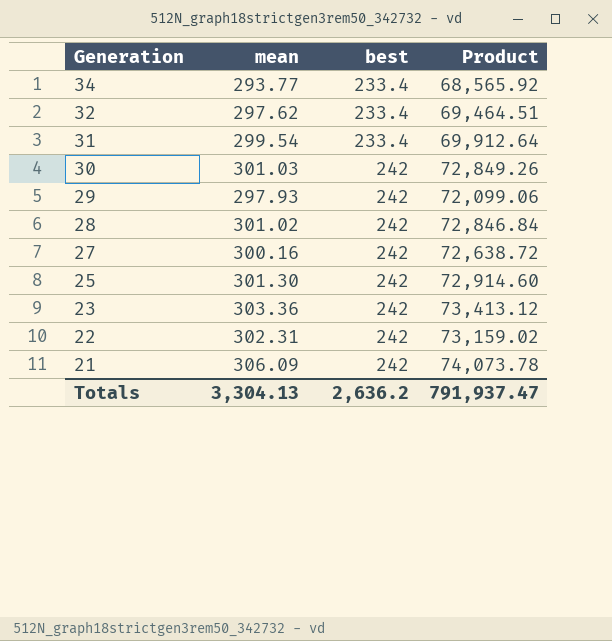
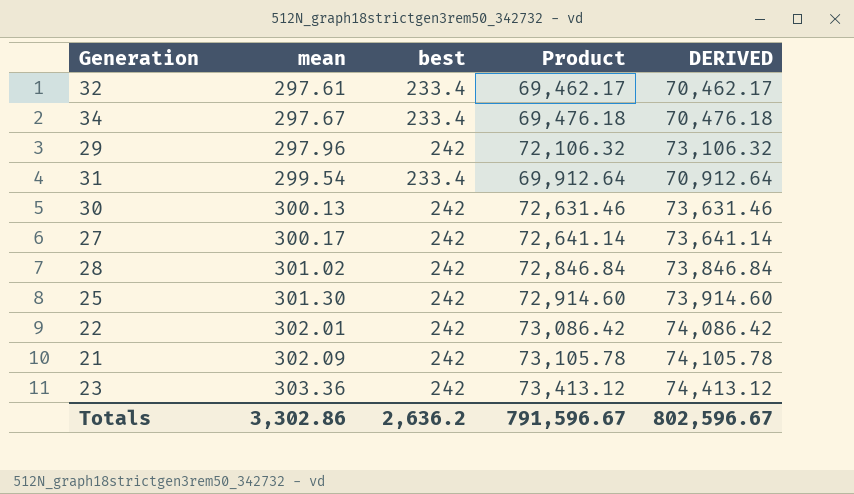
row order: Generation descending -> mean ascending
column DERIVED | formula: none -> [Product] + 1000
32 | mean: 297.62 -> 297.61
32 | Product: 69,464.51 -> 69,462.17
34 | mean: 293.77 -> 297.67
34 | Product: 68,565.92 -> 69,476.18
29 | mean: 297.93 -> 297.96
29 | Product: 72,099.06 -> 72,106.32
30 | mean: 301.03 -> 300.13
30 | Product: 72,849.26 -> 72,631.46
27 | mean: 300.16 -> 300.17
27 | Product: 72,638.72 -> 72,641.14
22 | mean: 302.31 -> 302.01
22 | Product: 73,159.02 -> 73,086.42
21 | mean: 306.09 -> 302.09
21 | Product: 74,073.78 -> 73,105.78
Totals | mean: 3,304.13 -> 3,302.86
Totals | Product: 791,937.47 -> 791,596.67

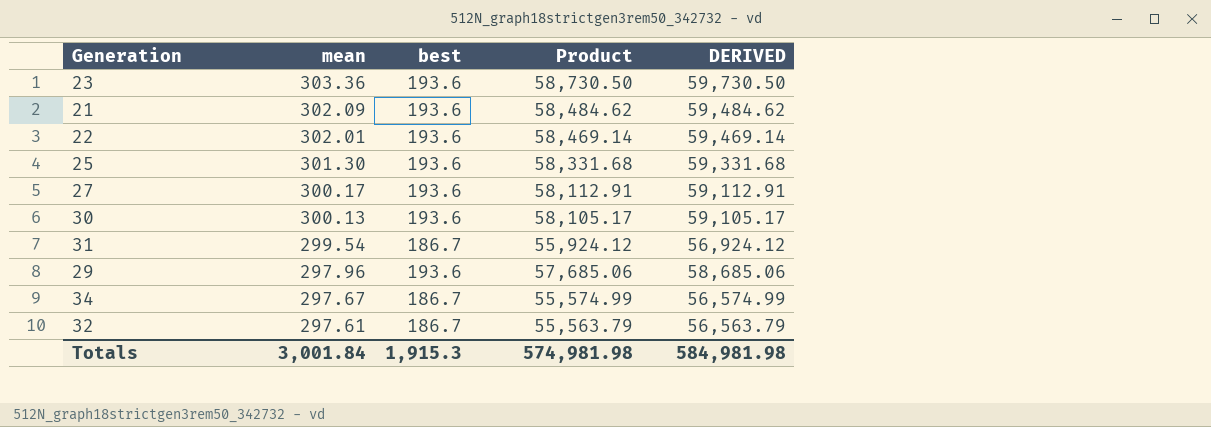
row order: mean ascending -> mean descending
row 28: 301.02 | 242 | 72,846.84 | 73,846.84 -> none
23 | best: 242 -> 193.6
23 | Product: 73,413.12 -> 58,730.50
23 | DERIVED: 74,413.12 -> 59,730.50
21 | best: 242 -> 193.6
21 | Product: 73,105.78 -> 58,484.62
21 | DERIVED: 74,105.78 -> 59,484.62
22 | best: 242 -> 193.6
22 | Product: 73,086.42 -> 58,469.14
22 | DERIVED: 74,086.42 -> 59,469.14
25 | best: 242 -> 193.6
25 | Product: 72,914.60 -> 58,331.68
25 | DERIVED: 73,914.60 -> 59,331.68
27 | best: 242 -> 193.6
27 | Product: 72,641.14 -> 58,112.91
27 | DERIVED: 73,641.14 -> 59,112.91
30 | best: 242 -> 193.6
30 | Product: 72,631.46 -> 58,105.17
30 | DERIVED: 73,631.46 -> 59,105.17
31 | best: 233.4 -> 186.7
31 | Product: 69,912.64 -> 55,924.12
31 | DERIVED: 70,912.64 -> 56,924.12
29 | best: 242 -> 193.6
29 | Product: 72,106.32 -> 57,685.06
29 | DERIVED: 73,106.32 -> 58,685.06
34 | best: 233.4 -> 186.7
34 | Product: 69,476.18 -> 55,574.99
34 | DERIVED: 70,476.18 -> 56,574.99
32 | best: 233.4 -> 186.7
32 | Product: 69,462.17 -> 55,563.79
32 | DERIVED: 70,462.17 -> 56,563.79
Totals | mean: 3,302.86 -> 3,001.84
Totals | best: 2,636.2 -> 1,915.3
Totals | Product: 791,596.67 -> 574,981.98
Totals | DERIVED: 802,596.67 -> 584,981.98

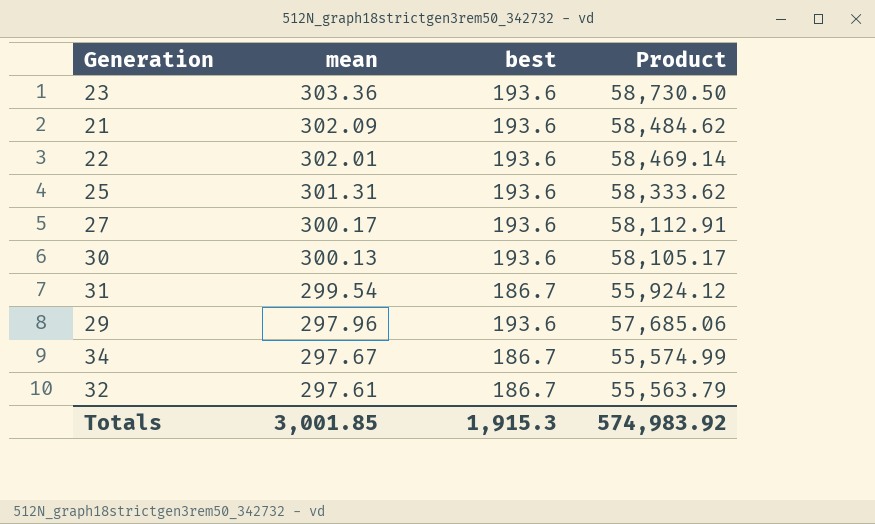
column DERIVED | formula: [Product] + 1000 -> none
25 | mean: 301.30 -> 301.31
25 | Product: 58,331.68 -> 58,333.62
Totals | mean: 3,001.84 -> 3,001.85
Totals | Product: 574,981.98 -> 574,983.92

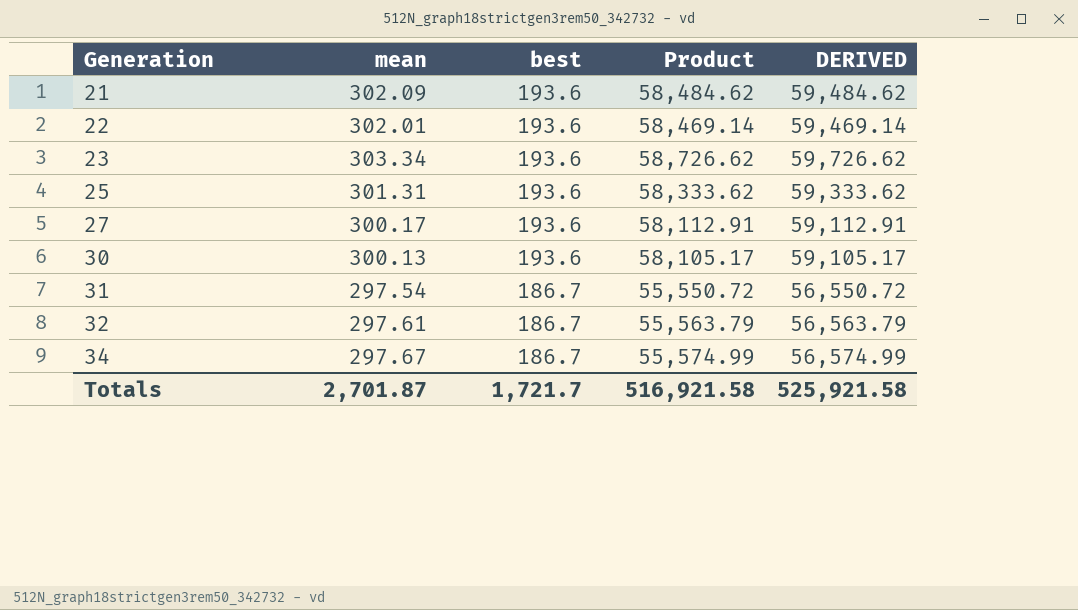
row order: mean descending -> Generation ascending
column DERIVED | formula: none -> [Product] + 1000
row 29: 297.96 | 193.6 | 57,685.06 -> none
23 | mean: 303.36 -> 303.34
23 | Product: 58,730.50 -> 58,726.62
31 | mean: 299.54 -> 297.54
31 | Product: 55,924.12 -> 55,550.72
Totals | mean: 3,001.85 -> 2,701.87
Totals | best: 1,915.3 -> 1,721.7
Totals | Product: 574,983.92 -> 516,921.58

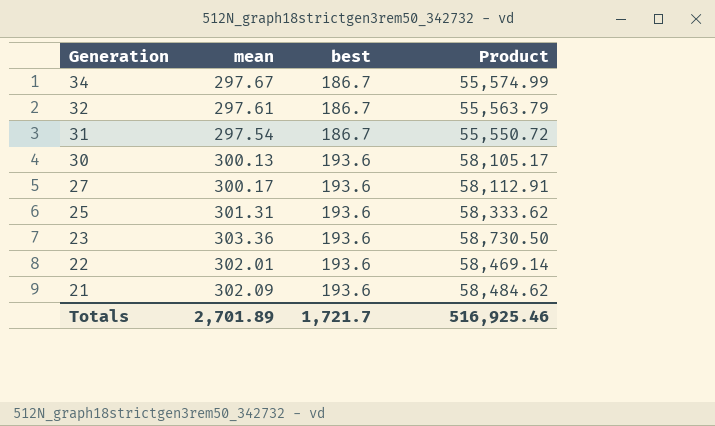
row order: Generation ascending -> Generation descending
column DERIVED | formula: [Product] + 1000 -> none
23 | mean: 303.34 -> 303.36
23 | Product: 58,726.62 -> 58,730.50
Totals | mean: 2,701.87 -> 2,701.89
Totals | Product: 516,921.58 -> 516,925.46

